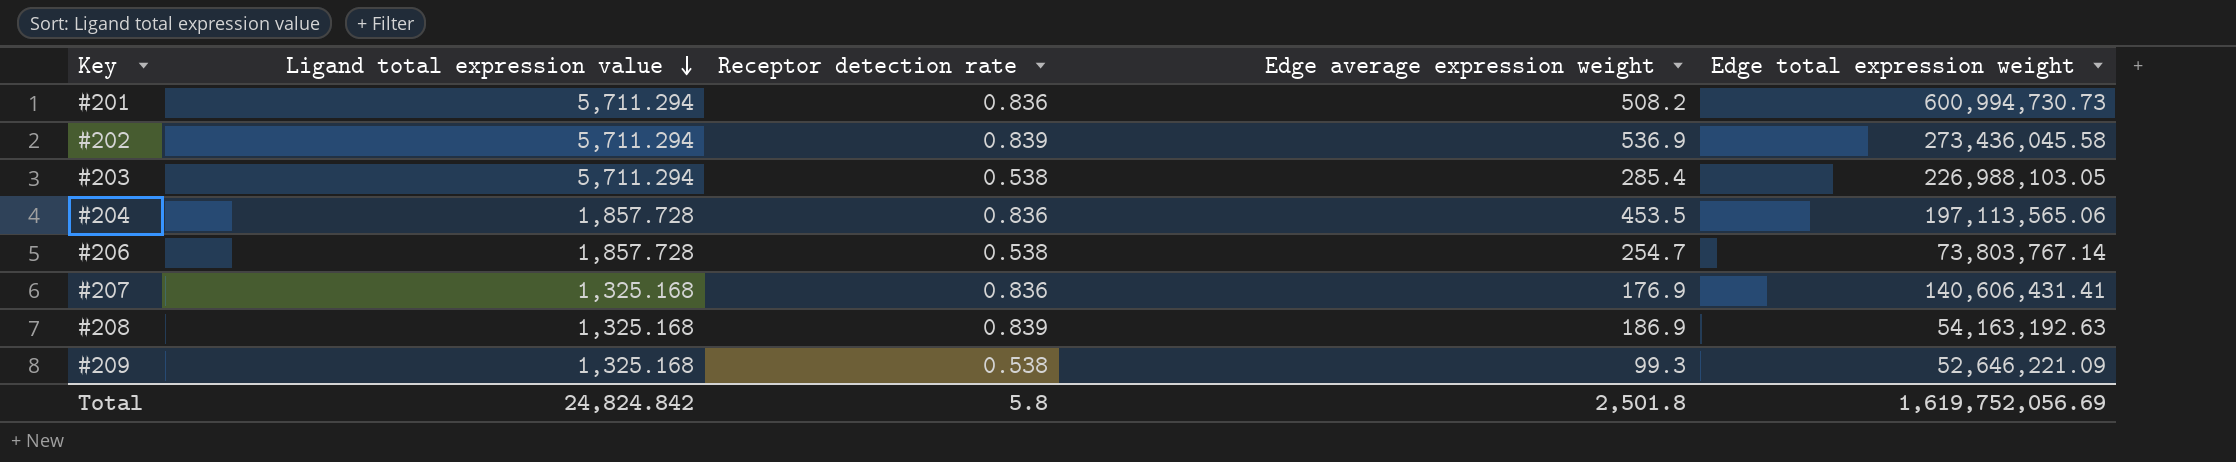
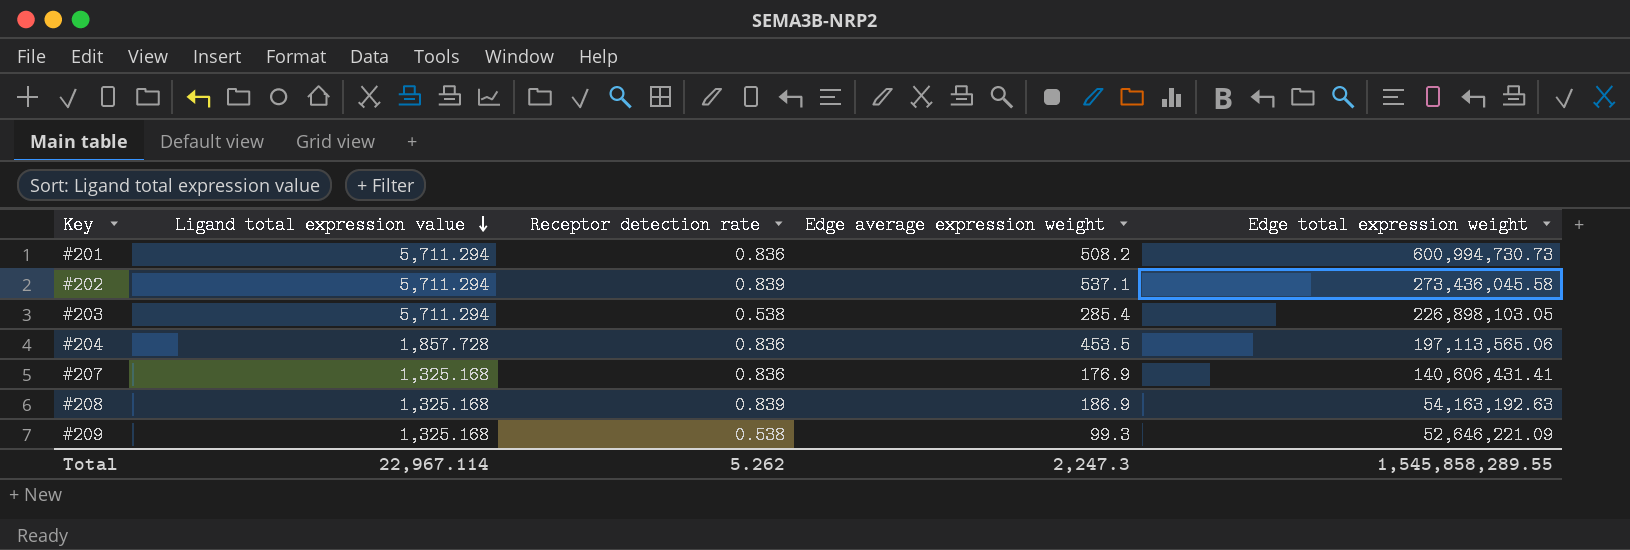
row #206: 1,857.728 | 0.538 | 254.7 | 73,803,767.14 -> none
#202 | Edge average expression weight: 536.9 -> 537.1
#203 | Edge total expression weight: 226,988,103.05 -> 226,898,103.05
Total | Ligand total expression value: 24,824.842 -> 22,967.114
Total | Receptor detection rate: 5.8 -> 5.262
Total | Edge average expression weight: 2,501.8 -> 2,247.3
Total | Edge total expression weight: 1,619,752,056.69 -> 1,545,858,289.55

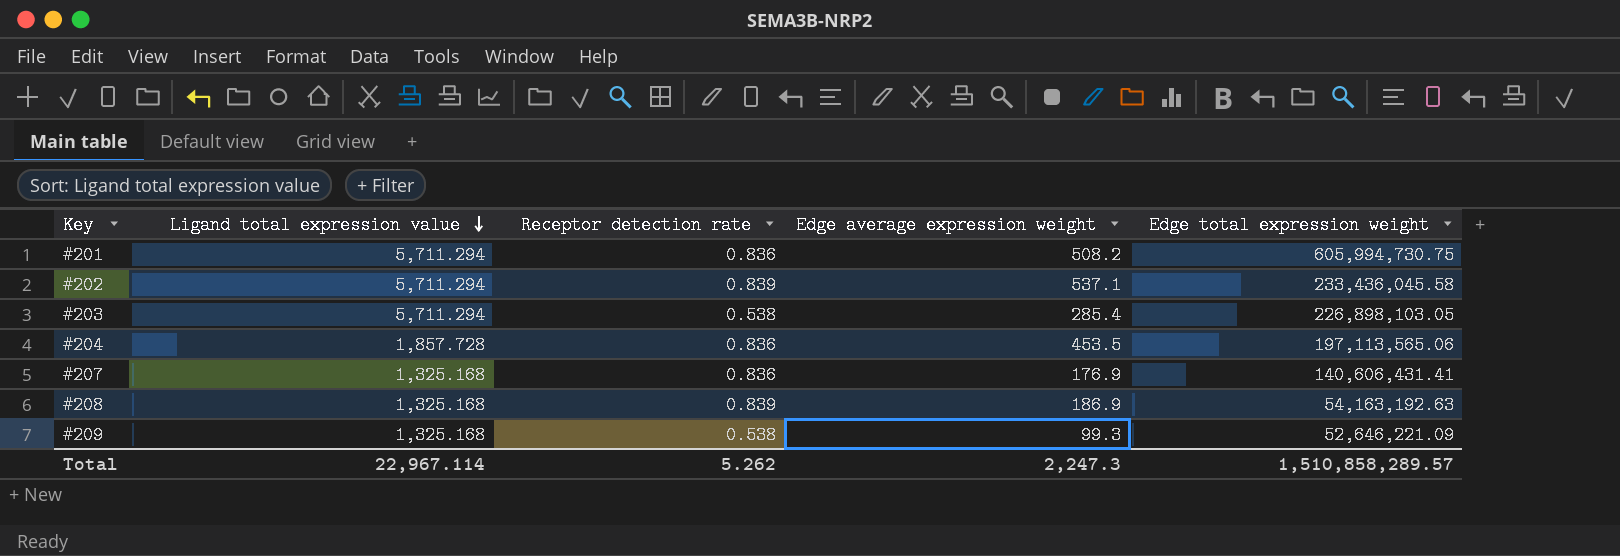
#201 | Edge total expression weight: 600,994,730.73 -> 605,994,730.75
#202 | Edge total expression weight: 273,436,045.58 -> 233,436,045.58
Total | Edge total expression weight: 1,545,858,289.55 -> 1,510,858,289.57

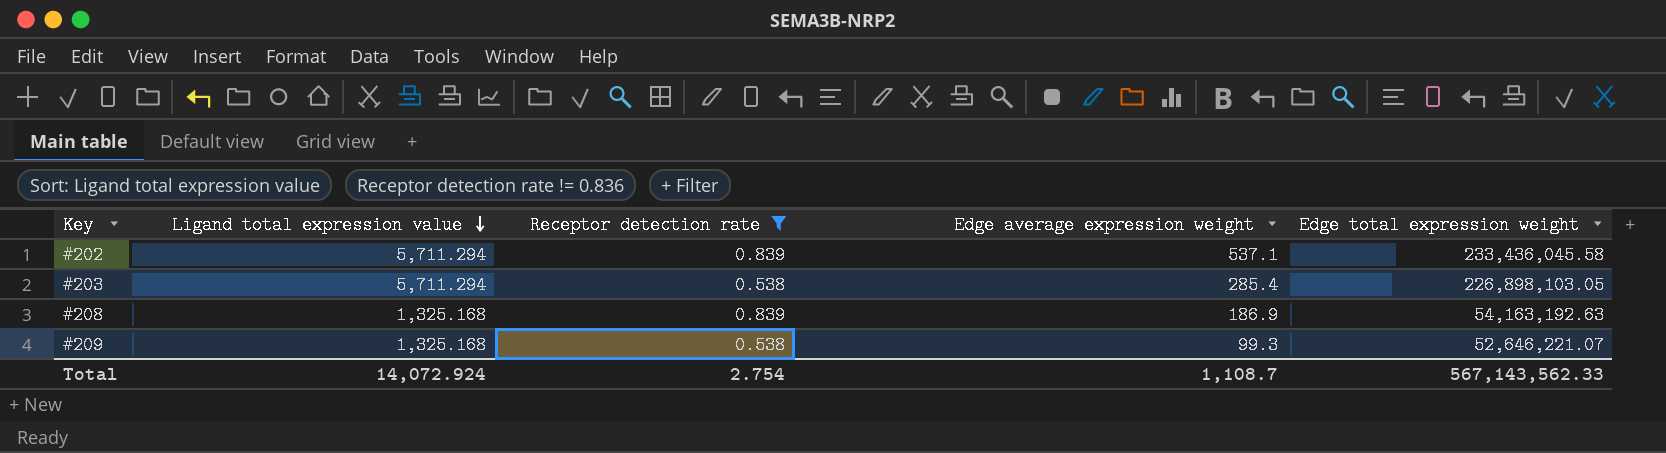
filter: none -> Receptor detection rate != 0.836
#209 | Edge total expression weight: 52,646,221.09 -> 52,646,221.07
Total | Ligand total expression value: 22,967.114 -> 14,072.924
Total | Receptor detection rate: 5.262 -> 2.754
Total | Edge average expression weight: 2,247.3 -> 1,108.7
Total | Edge total expression weight: 1,510,858,289.57 -> 567,143,562.33

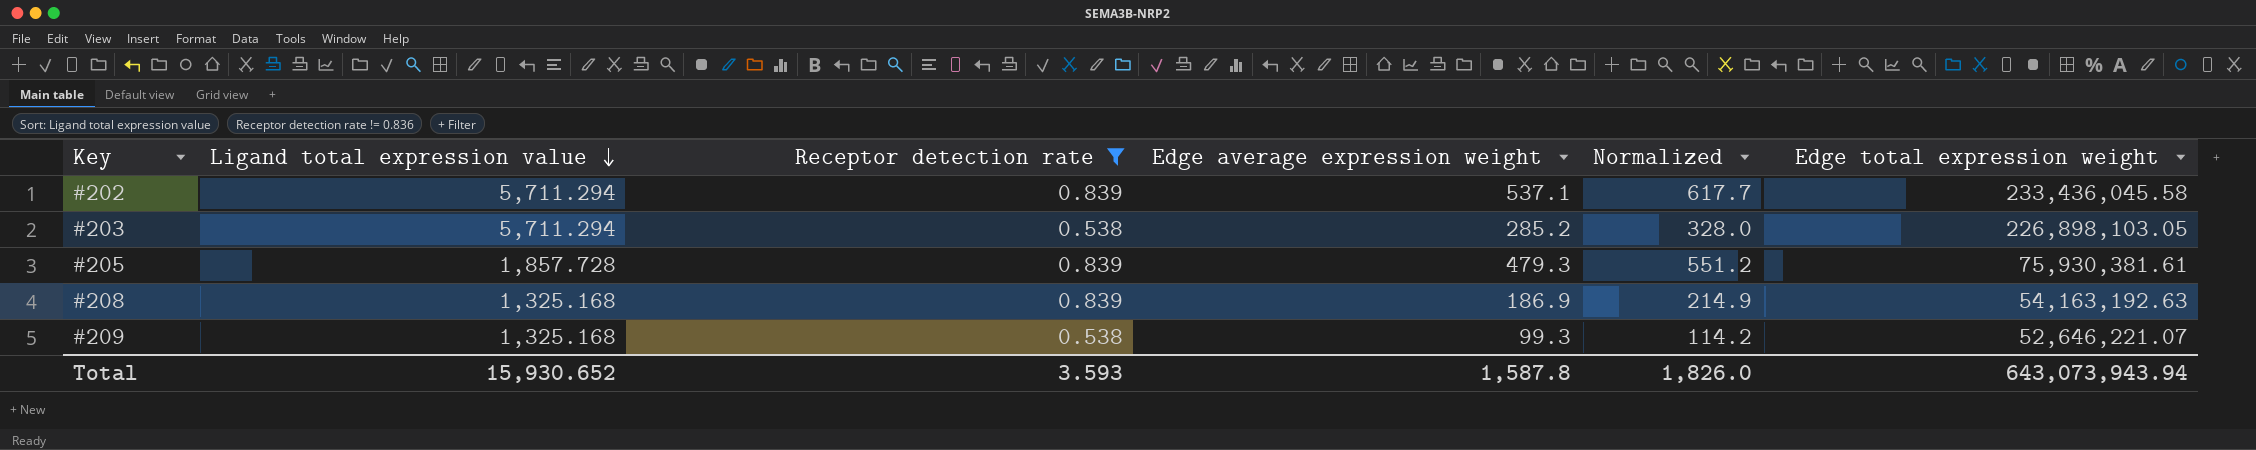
column Normalized | formula: none -> [Edge average expression weight] * 1.15
#203 | Edge average expression weight: 285.4 -> 285.2
row #205: none -> 1,857.728 | 0.839 | 479.3 | 551.2 | 75,930,381.61
Total | Ligand total expression value: 14,072.924 -> 15,930.652
Total | Receptor detection rate: 2.754 -> 3.593
Total | Edge average expression weight: 1,108.7 -> 1,587.8
Total | Edge total expression weight: 567,143,562.33 -> 643,073,943.94

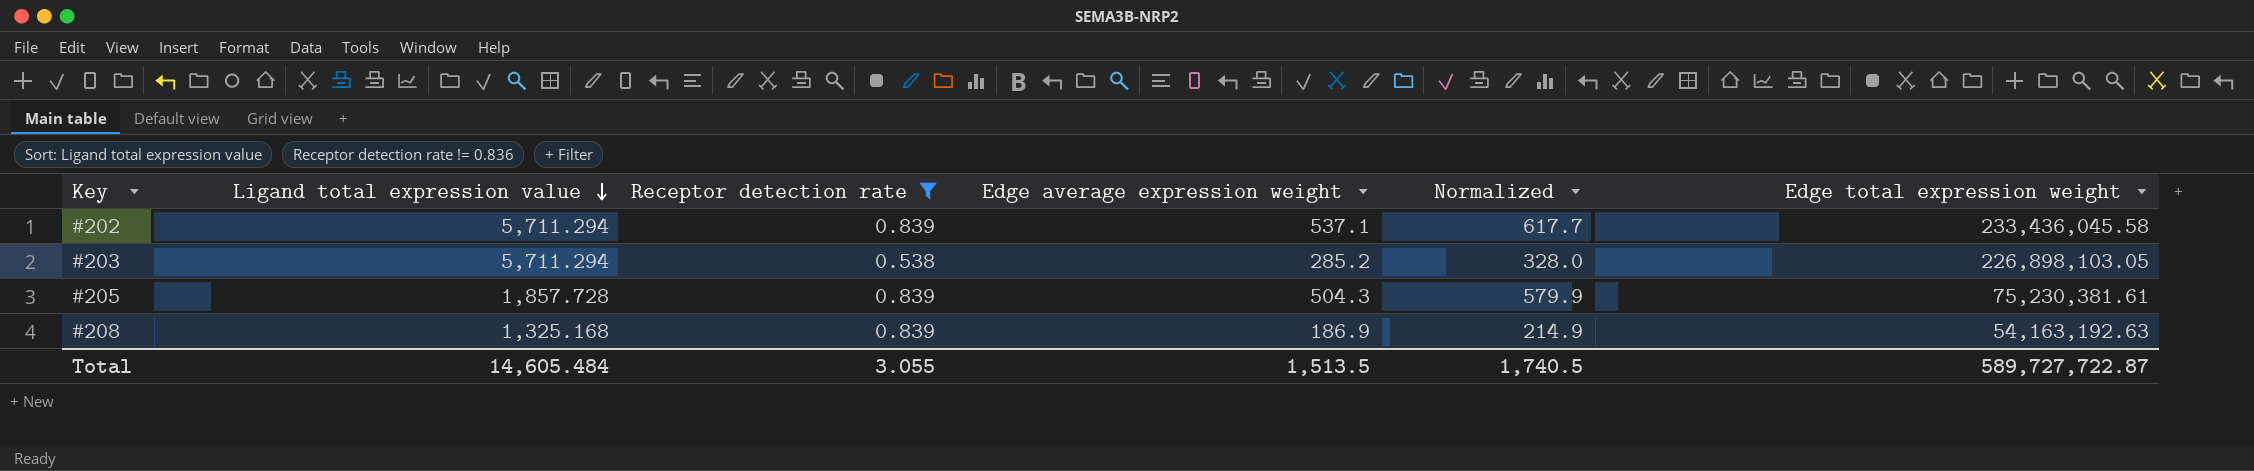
row #209: 1,325.168 | 0.538 | 99.3 | 114.2 | 52,646,221.07 -> none
#205 | Edge average expression weight: 479.3 -> 504.3
#205 | Normalized: 551.2 -> 579.9
#205 | Edge total expression weight: 75,930,381.61 -> 75,230,381.61
Total | Ligand total expression value: 15,930.652 -> 14,605.484
Total | Receptor detection rate: 3.593 -> 3.055
Total | Edge average expression weight: 1,587.8 -> 1,513.5
Total | Normalized: 1,826.0 -> 1,740.5
Total | Edge total expression weight: 643,073,943.94 -> 589,727,722.87

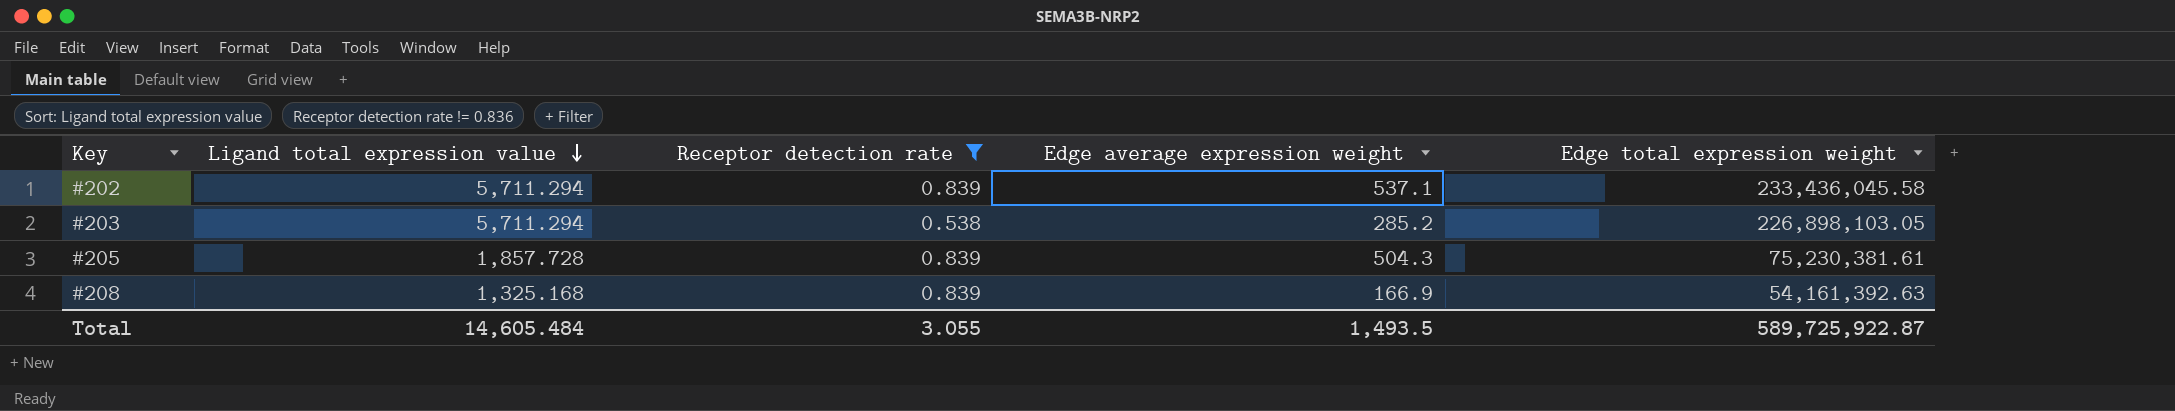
column Normalized | formula: [Edge average expression weight] * 1.15 -> none
#208 | Edge average expression weight: 186.9 -> 166.9
#208 | Edge total expression weight: 54,163,192.63 -> 54,161,392.63
Total | Edge average expression weight: 1,513.5 -> 1,493.5
Total | Edge total expression weight: 589,727,722.87 -> 589,725,922.87

